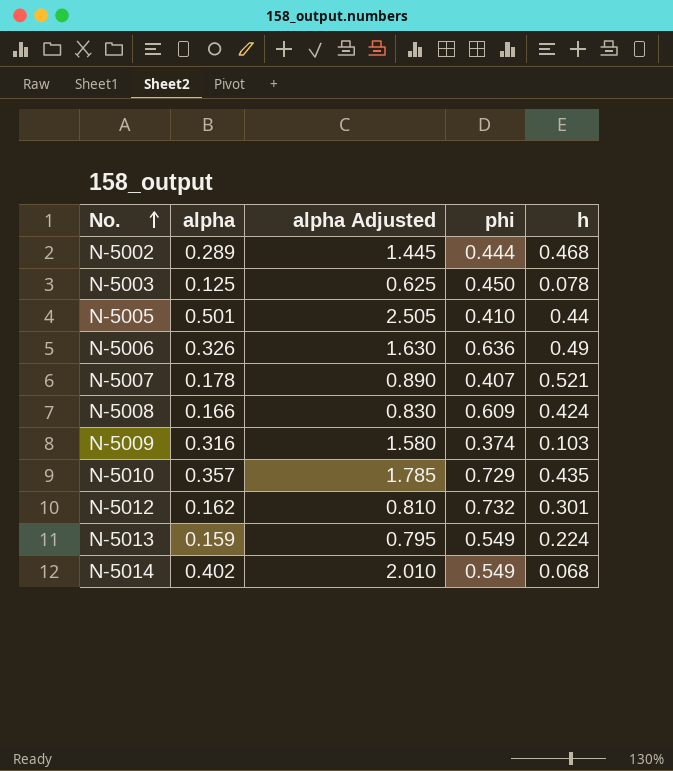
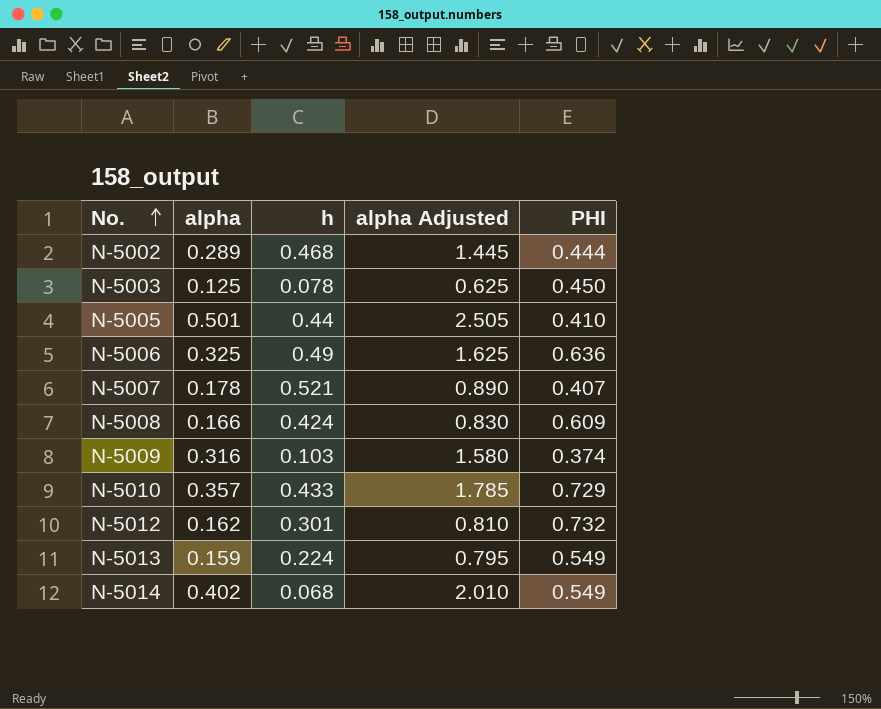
column h | position: 5 -> 3
column name: phi -> PHI
N-5006 | alpha: 0.326 -> 0.325
N-5006 | alpha Adjusted: 1.630 -> 1.625
N-5010 | h: 0.435 -> 0.433

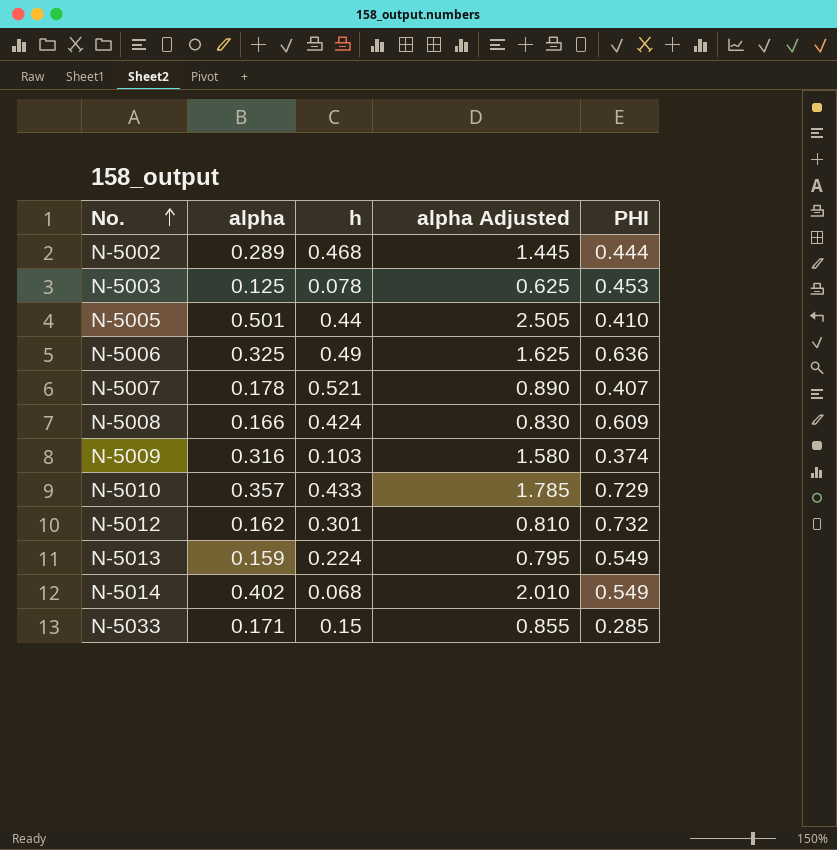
N-5003 | PHI: 0.450 -> 0.453
row N-5033: none -> 0.171 | 0.15 | 0.855 | 0.285

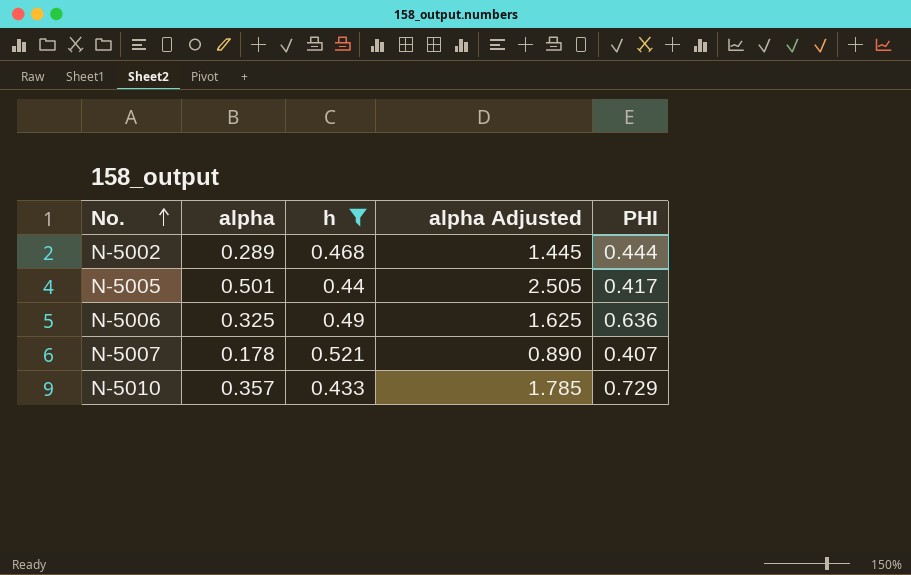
filter: none -> h >= 0.433
N-5005 | PHI: 0.410 -> 0.417

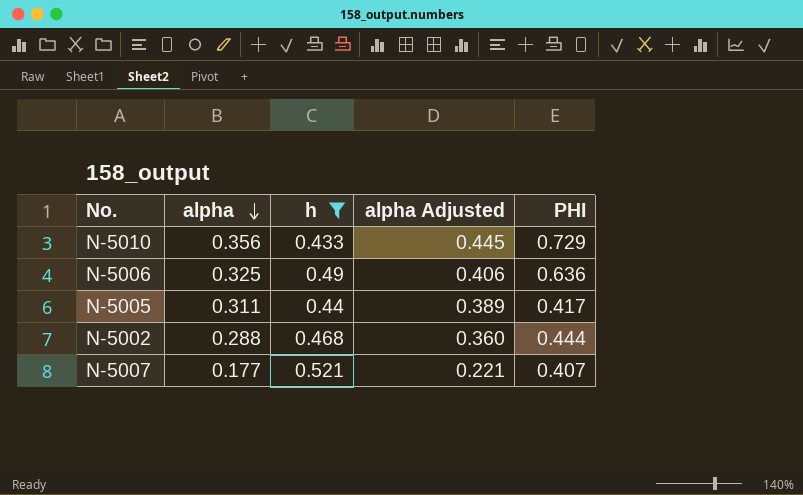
row order: No. ascending -> alpha descending
column alpha Adjusted | formula: [alpha] * 5 -> [alpha] * 1.25
N-5010 | alpha: 0.357 -> 0.356
N-5005 | alpha: 0.501 -> 0.311
N-5002 | alpha: 0.289 -> 0.288
N-5007 | alpha: 0.178 -> 0.177

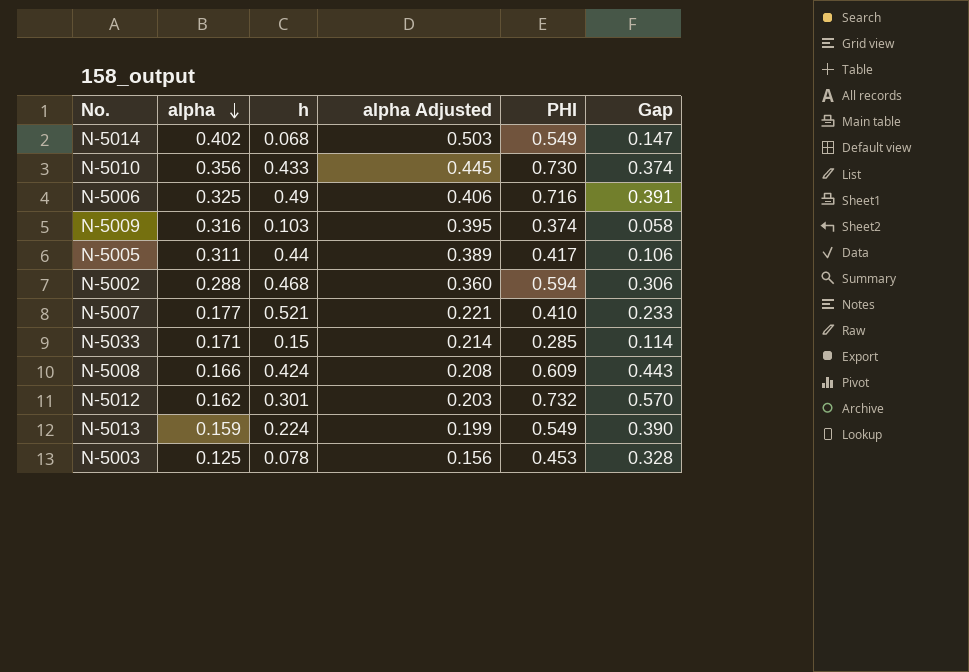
filter: h >= 0.433 -> none
column Gap | formula: none -> [PHI] - [alpha]
N-5010 | PHI: 0.729 -> 0.730
N-5006 | PHI: 0.636 -> 0.716
N-5002 | PHI: 0.444 -> 0.594
N-5007 | PHI: 0.407 -> 0.410

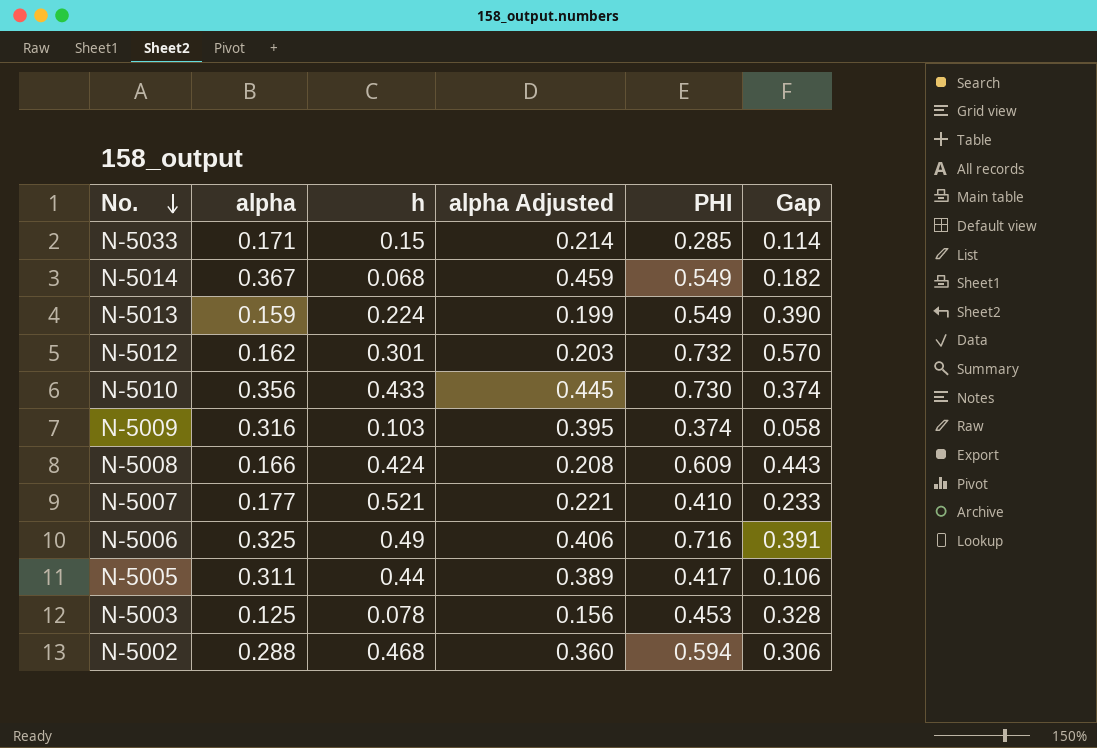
row order: alpha descending -> No. descending
N-5014 | alpha: 0.402 -> 0.367
N-5014 | alpha Adjusted: 0.503 -> 0.459
N-5014 | Gap: 0.147 -> 0.182

